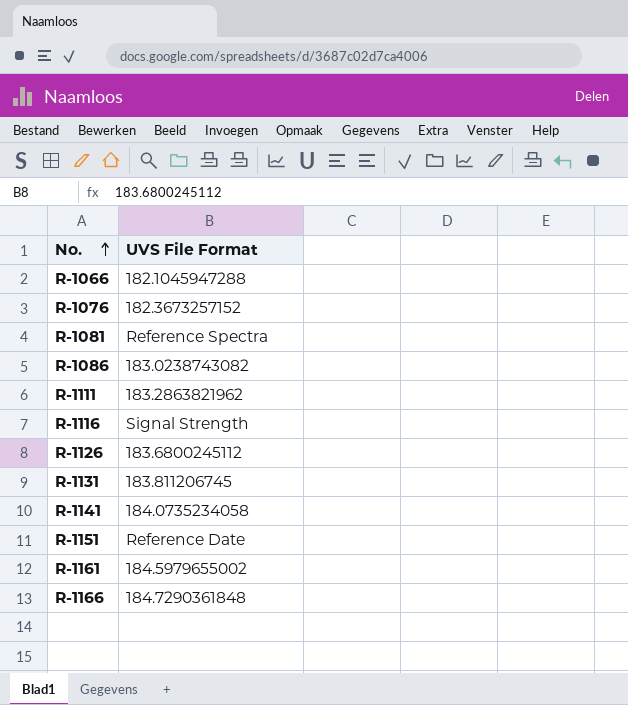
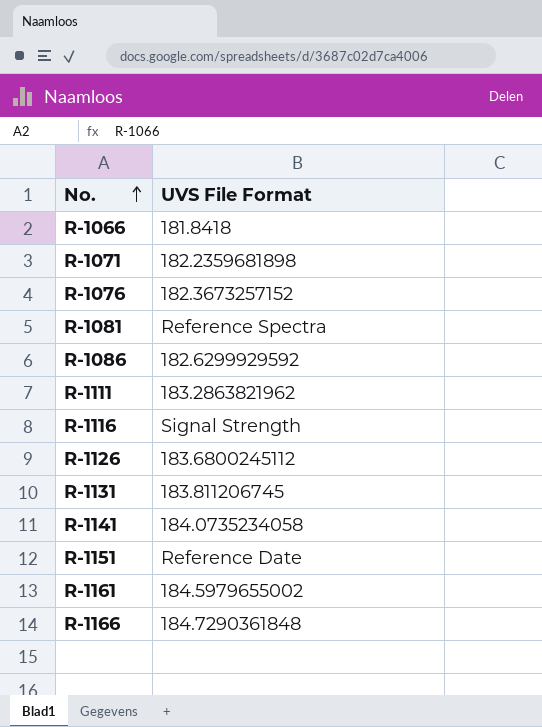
R-1066 | UVS File Format: 182.1045947288 -> 181.8418
row R-1071: none -> 182.2359681898
R-1086 | UVS File Format: 183.0238743082 -> 182.6299929592

